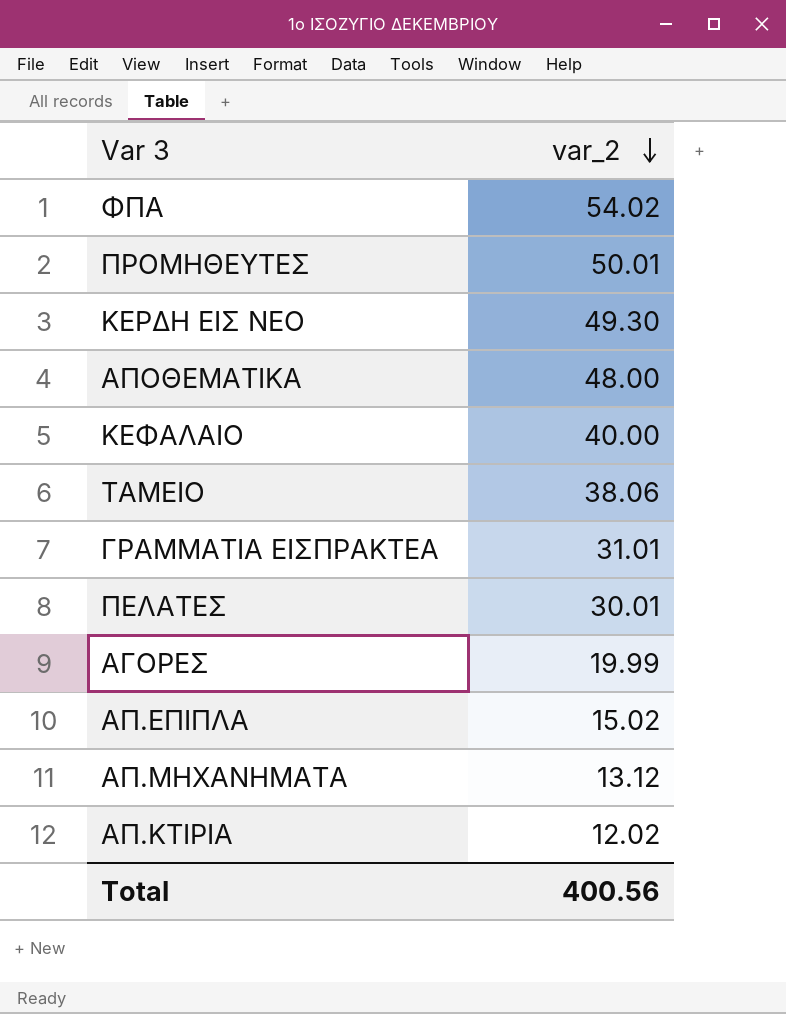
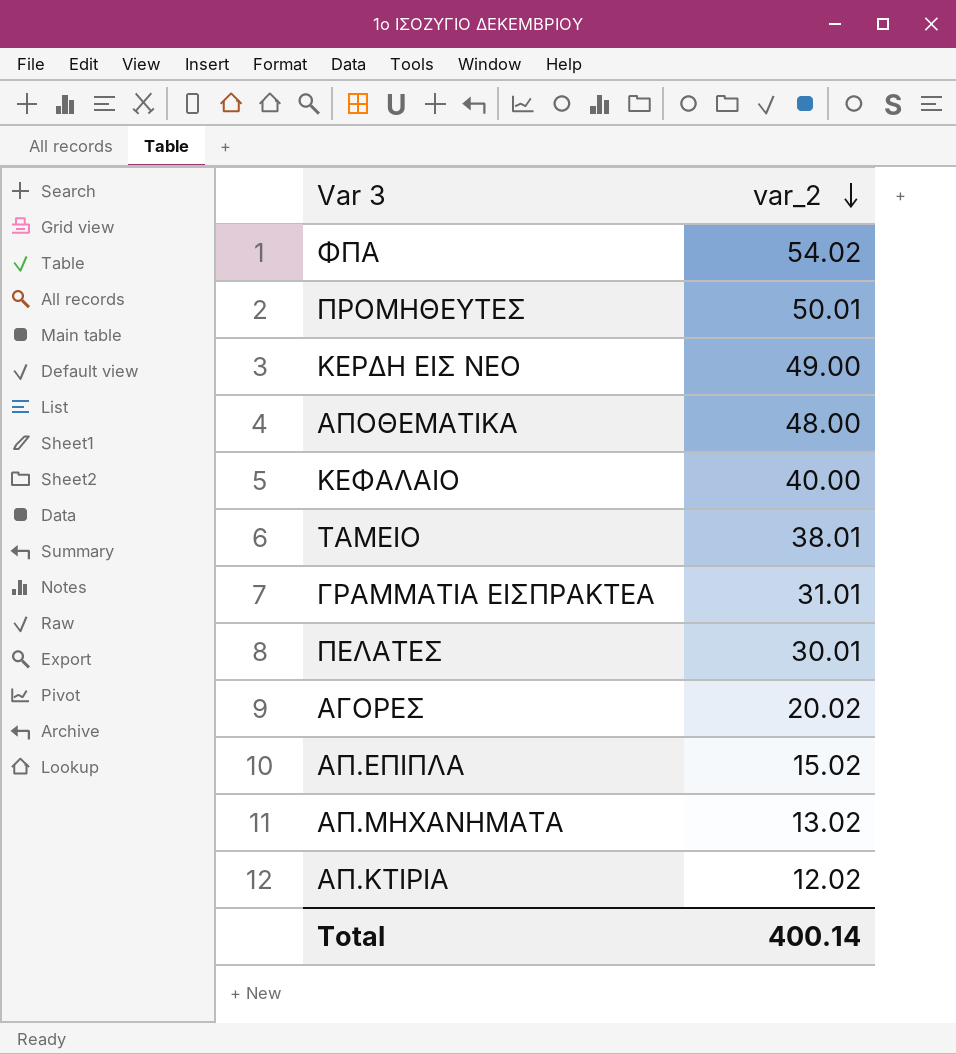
ΚΕΡΔΗ ΕΙΣ ΝΕΟ | var_2: 49.30 -> 49.00
ΤΑΜΕΙΟ | var_2: 38.06 -> 38.01
ΑΓΟΡΕΣ | var_2: 19.99 -> 20.02
ΑΠ.ΜΗΧΑΝΗΜΑΤΑ | var_2: 13.12 -> 13.02
Total | var_2: 400.56 -> 400.14

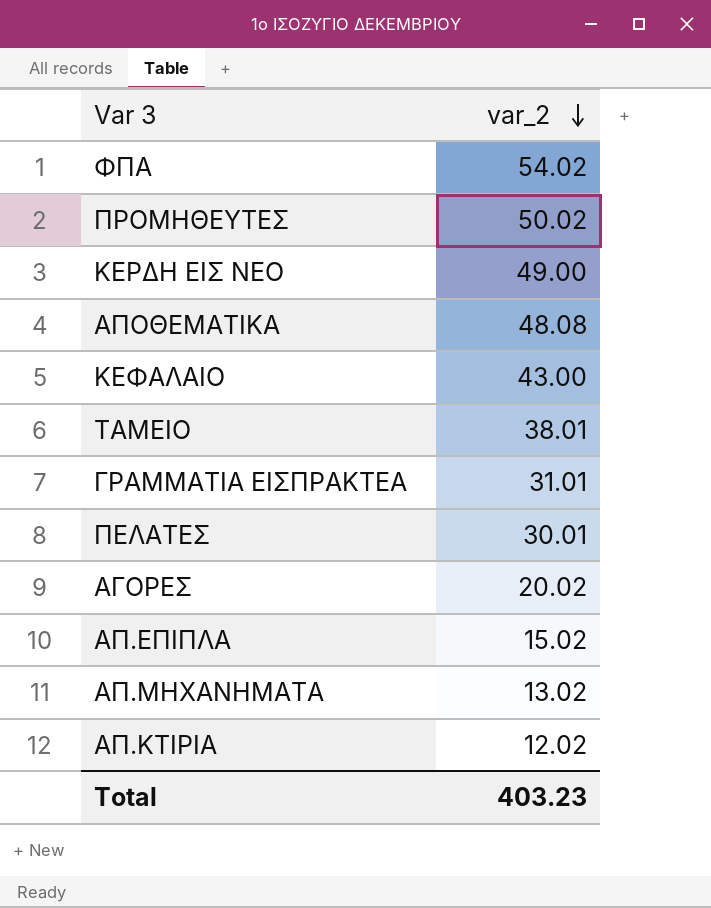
ΠΡΟΜΗΘΕΥΤΕΣ | var_2: 50.01 -> 50.02
ΑΠΟΘΕΜΑΤΙΚΑ | var_2: 48.00 -> 48.08
ΚΕΦΑΛΑΙΟ | var_2: 40.00 -> 43.00
Total | var_2: 400.14 -> 403.23

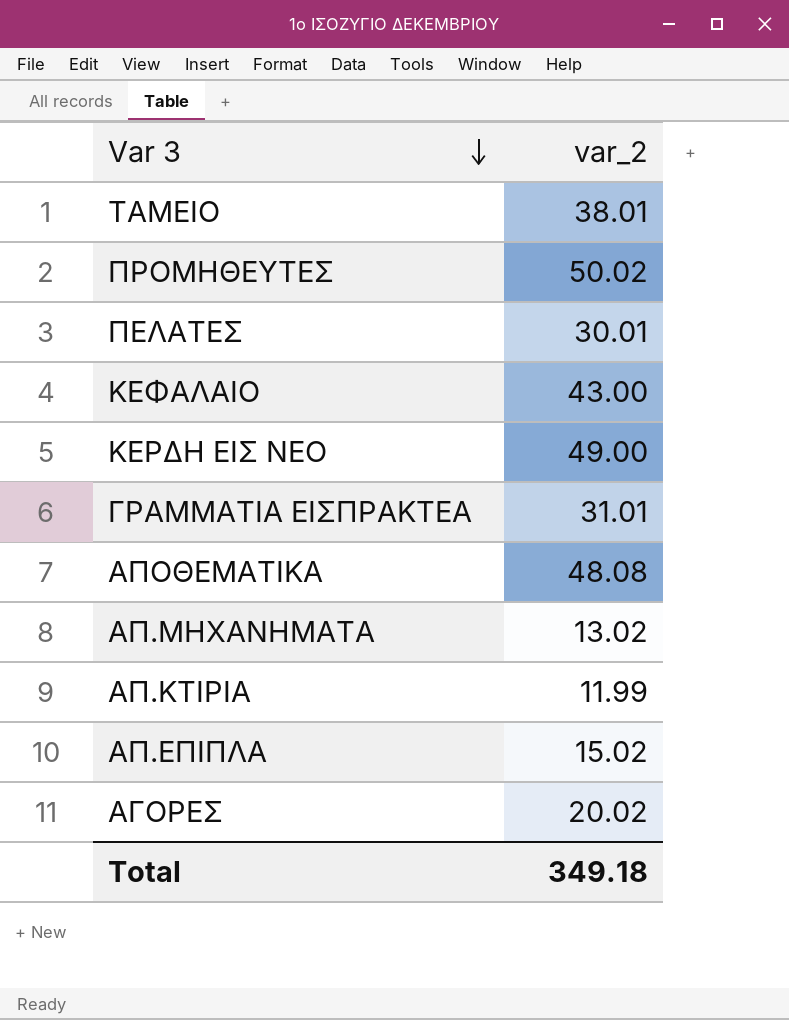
row order: var_2 descending -> Var 3 descending
row ΦΠΑ: 54.02 -> none
ΑΠ.ΚΤΙΡΙΑ | var_2: 12.02 -> 11.99
Total | var_2: 403.23 -> 349.18

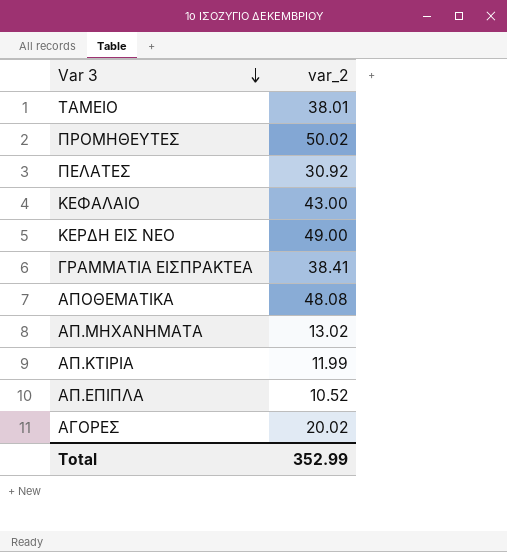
ΠΕΛΑΤΕΣ | var_2: 30.01 -> 30.92
ΓΡΑΜΜΑΤΙΑ ΕΙΣΠΡΑΚΤΕΑ | var_2: 31.01 -> 38.41
ΑΠ.ΕΠΙΠΛΑ | var_2: 15.02 -> 10.52
Total | var_2: 349.18 -> 352.99

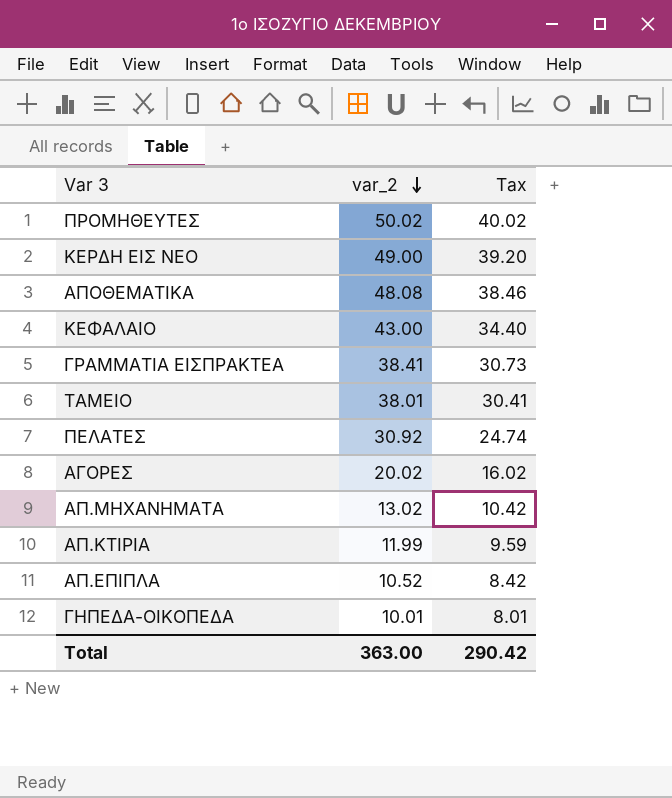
row order: Var 3 descending -> var_2 descending
column Tax | formula: none -> [var_2] * 0.8
row ΓΗΠΕΔΑ-ΟΙΚΟΠΕΔΑ: none -> 10.01 | 8.01
Total | var_2: 352.99 -> 363.00

